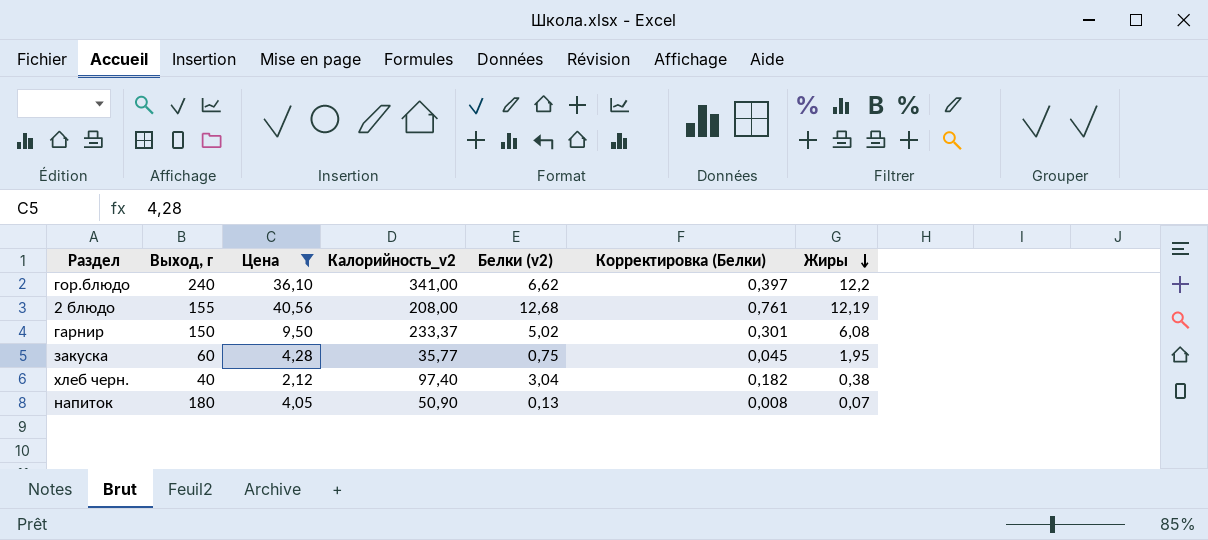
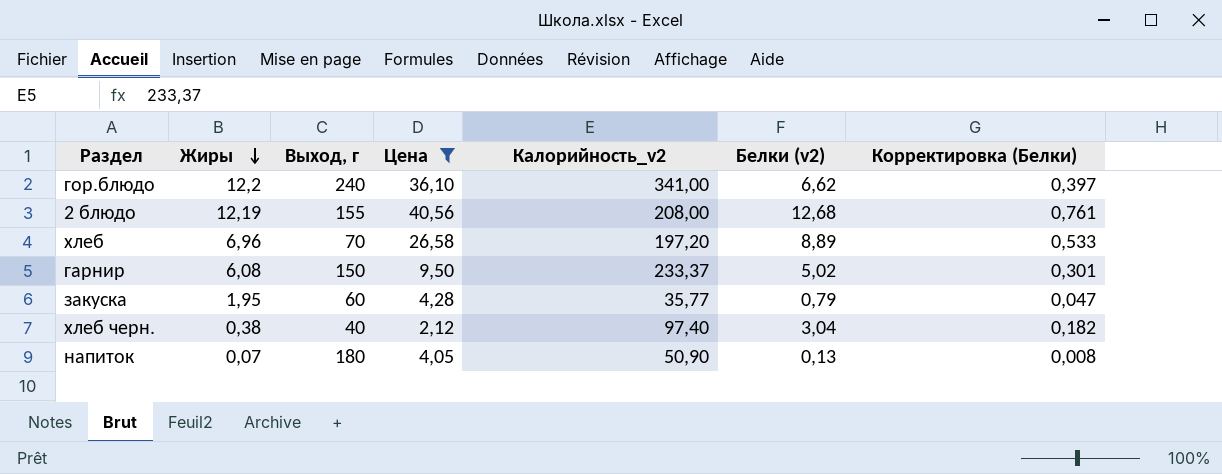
column Жиры | position: 7 -> 2
row хлеб: none -> 6,96 | 70 | 26,58 | 197,20 | 8,89 | 0,533
закуска | Белки (v2): 0,75 -> 0,79
закуска | Корректировка (Белки): 0,045 -> 0,047

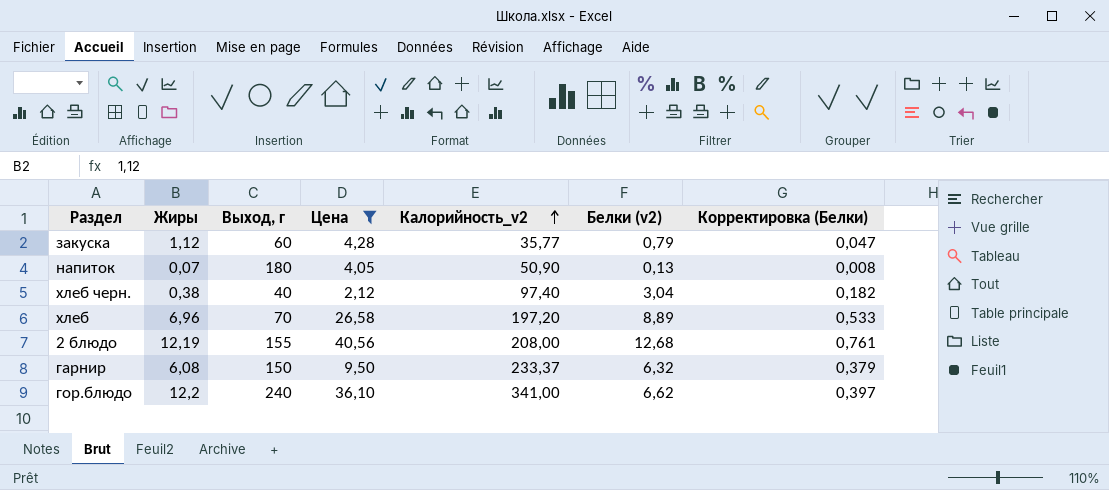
row order: Жиры descending -> Калорийность_v2 ascending
закуска | Жиры: 1,95 -> 1,12
гарнир | Белки (v2): 5,02 -> 6,32
гарнир | Корректировка (Белки): 0,301 -> 0,379

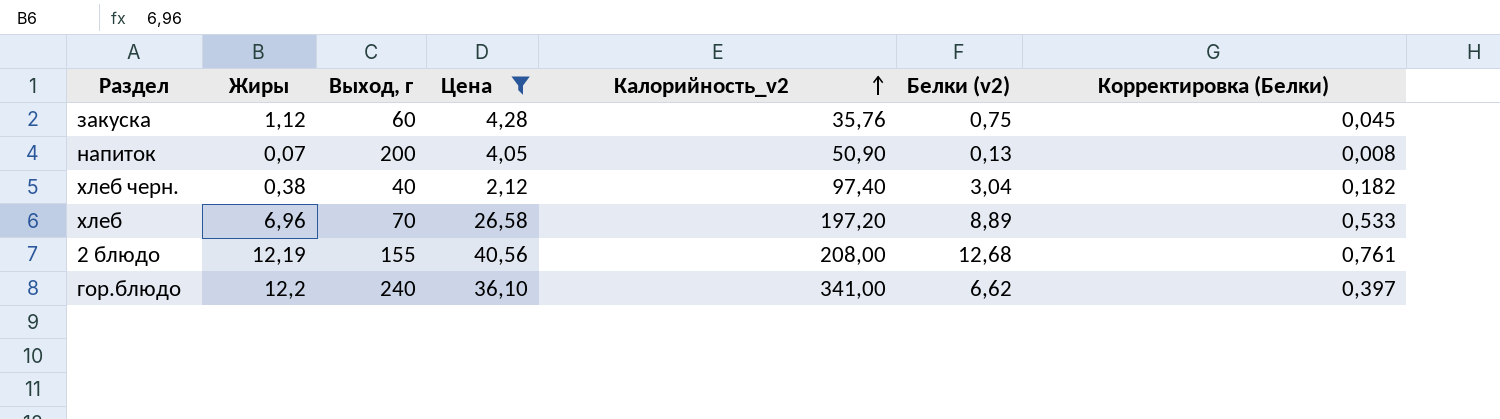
row гарнир: 6,08 | 150 | 9,50 | 233,37 | 6,32 | 0,379 -> none
закуска | Калорийность_v2: 35,77 -> 35,76
закуска | Белки (v2): 0,79 -> 0,75
закуска | Корректировка (Белки): 0,047 -> 0,045
напиток | Выход, г: 180 -> 200

